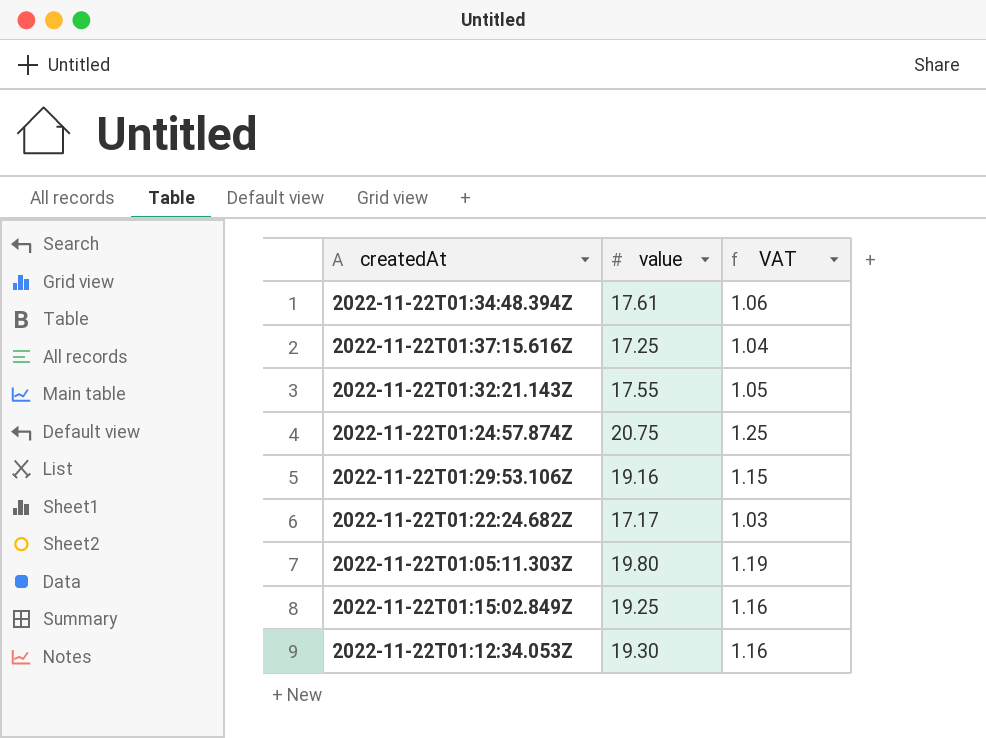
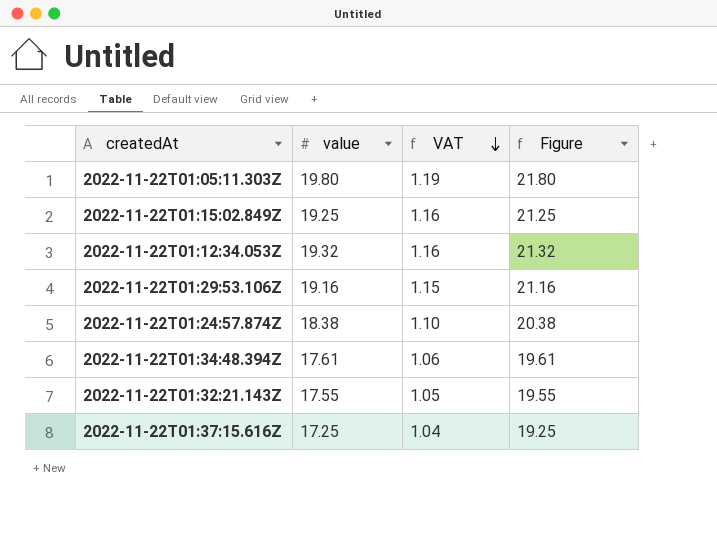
row order: none -> VAT descending
column Figure | formula: none -> [value] + 2
row 2022-11-22T01:22:24.682Z: 17.17 | 1.03 -> none
2022-11-22T01:12:34.053Z | value: 19.30 -> 19.32
2022-11-22T01:24:57.874Z | value: 20.75 -> 18.38
2022-11-22T01:24:57.874Z | VAT: 1.25 -> 1.10

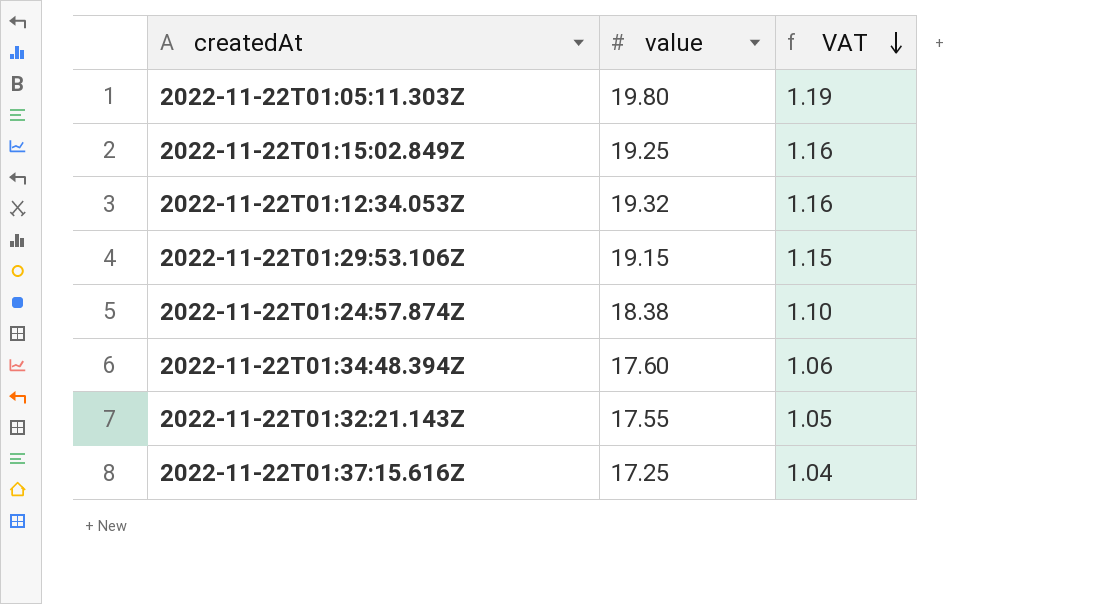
column Figure | formula: [value] + 2 -> none
2022-11-22T01:29:53.106Z | value: 19.16 -> 19.15
2022-11-22T01:34:48.394Z | value: 17.61 -> 17.60

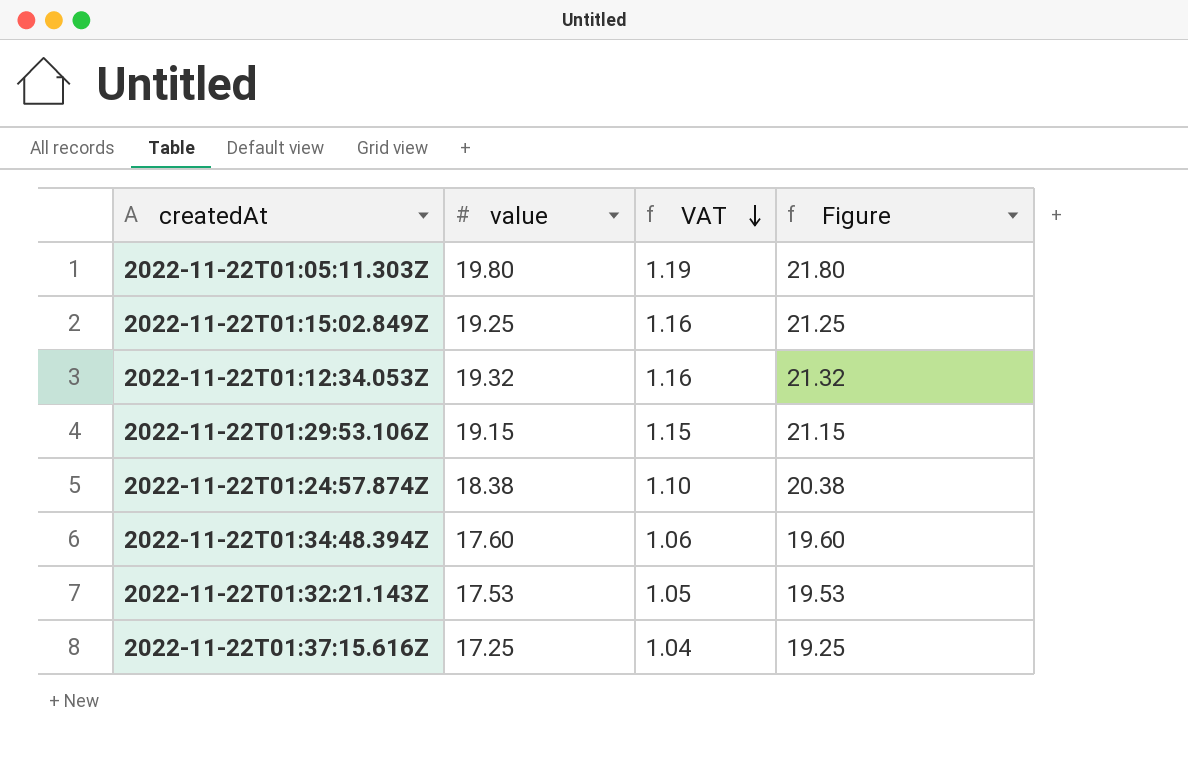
column Figure | formula: none -> [value] + 2
2022-11-22T01:32:21.143Z | value: 17.55 -> 17.53

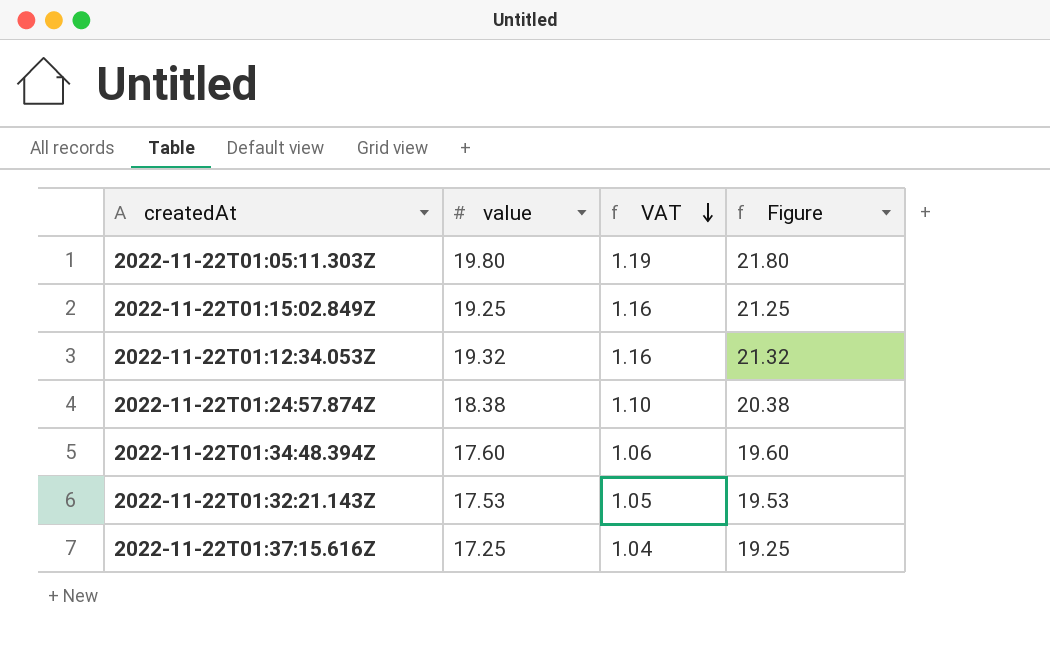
row 2022-11-22T01:29:53.106Z: 19.15 | 1.15 | 21.15 -> none

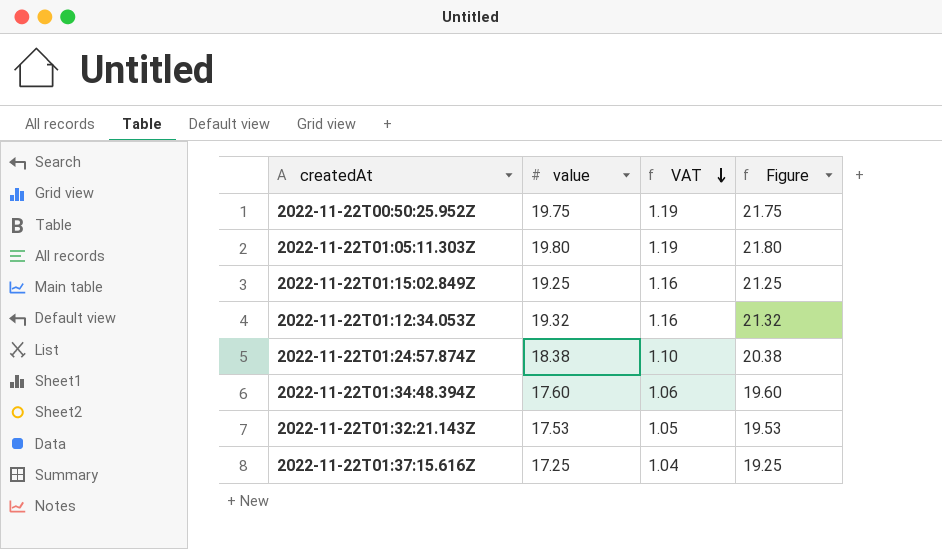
row 2022-11-22T00:50:25.952Z: none -> 19.75 | 1.19 | 21.75

